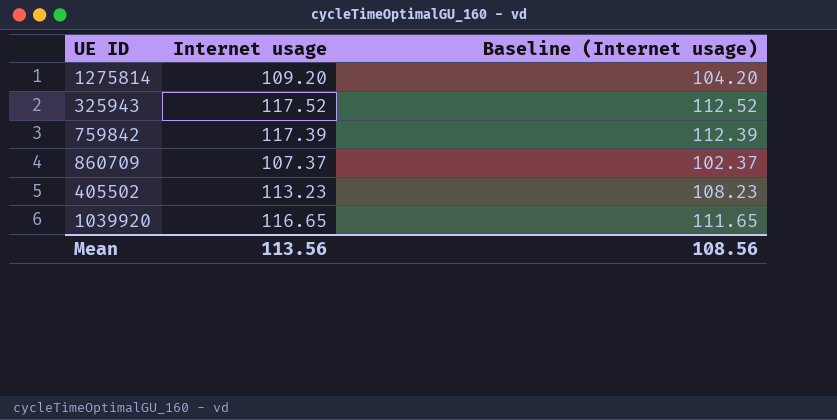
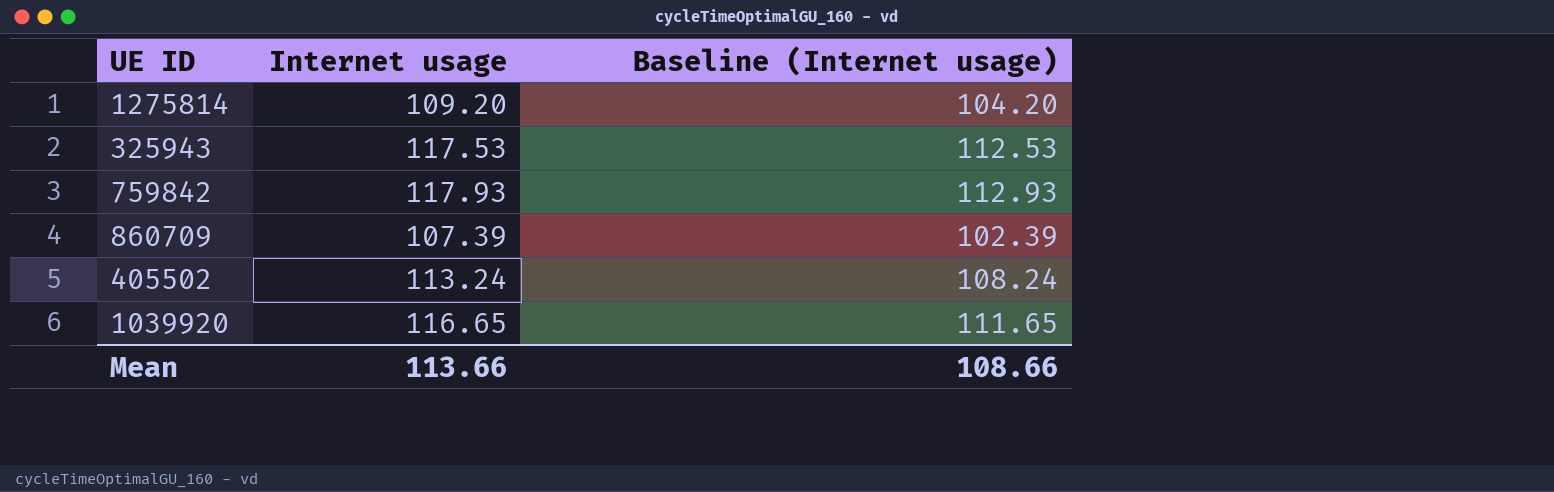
325943 | Internet usage: 117.52 -> 117.53
325943 | Baseline (Internet usage): 112.52 -> 112.53
759842 | Internet usage: 117.39 -> 117.93
759842 | Baseline (Internet usage): 112.39 -> 112.93
860709 | Internet usage: 107.37 -> 107.39
860709 | Baseline (Internet usage): 102.37 -> 102.39
405502 | Internet usage: 113.23 -> 113.24
405502 | Baseline (Internet usage): 108.23 -> 108.24
Mean | Internet usage: 113.56 -> 113.66
Mean | Baseline (Internet usage): 108.56 -> 108.66

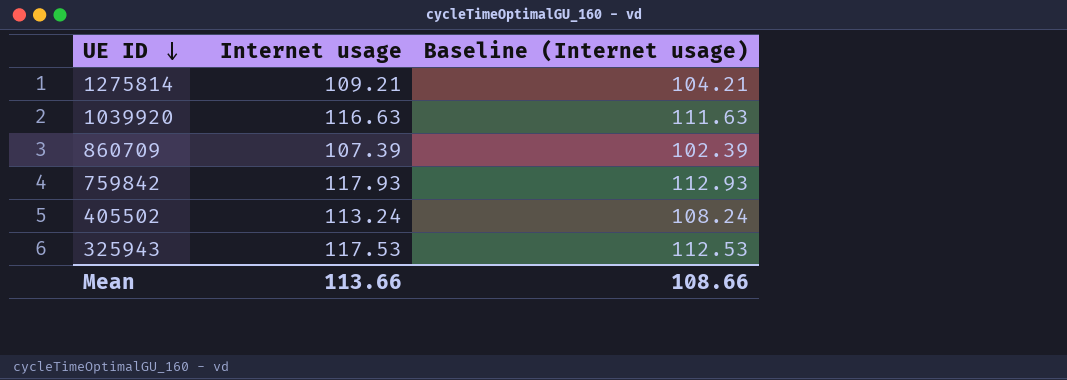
row order: none -> UE ID descending
1275814 | Internet usage: 109.20 -> 109.21
1275814 | Baseline (Internet usage): 104.20 -> 104.21
1039920 | Internet usage: 116.65 -> 116.63
1039920 | Baseline (Internet usage): 111.65 -> 111.63

